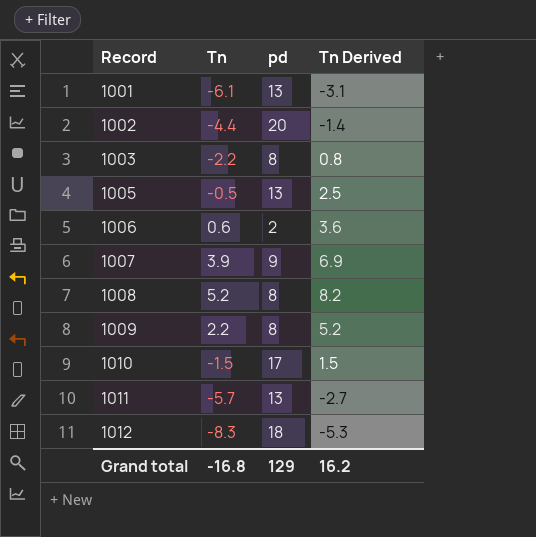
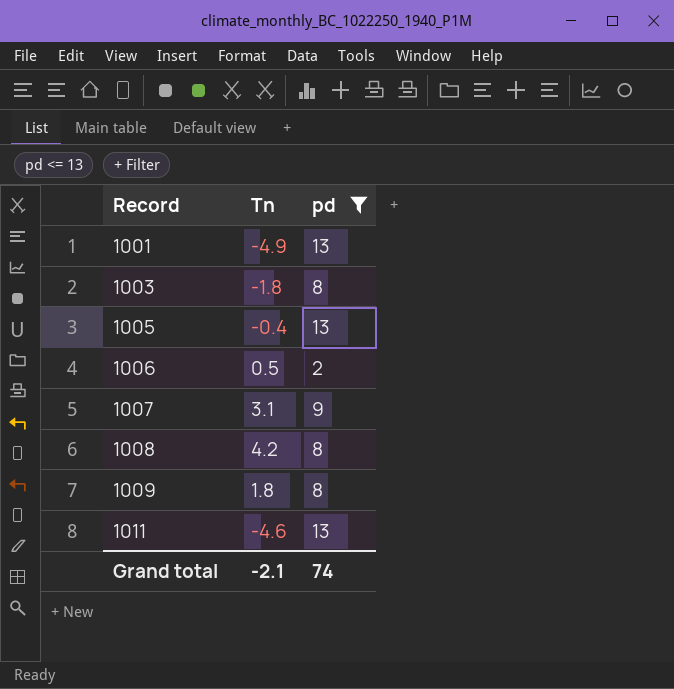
filter: none -> pd <= 13
column Tn Derived | formula: [Tn] + 3 -> none
1001 | Tn: -6.1 -> -4.9
1003 | Tn: -2.2 -> -1.8
1005 | Tn: -0.5 -> -0.4
1006 | Tn: 0.6 -> 0.5
1007 | Tn: 3.9 -> 3.1
1008 | Tn: 5.2 -> 4.2
1009 | Tn: 2.2 -> 1.8
1011 | Tn: -5.7 -> -4.6
Grand total | Tn: -16.8 -> -2.1
Grand total | pd: 129 -> 74

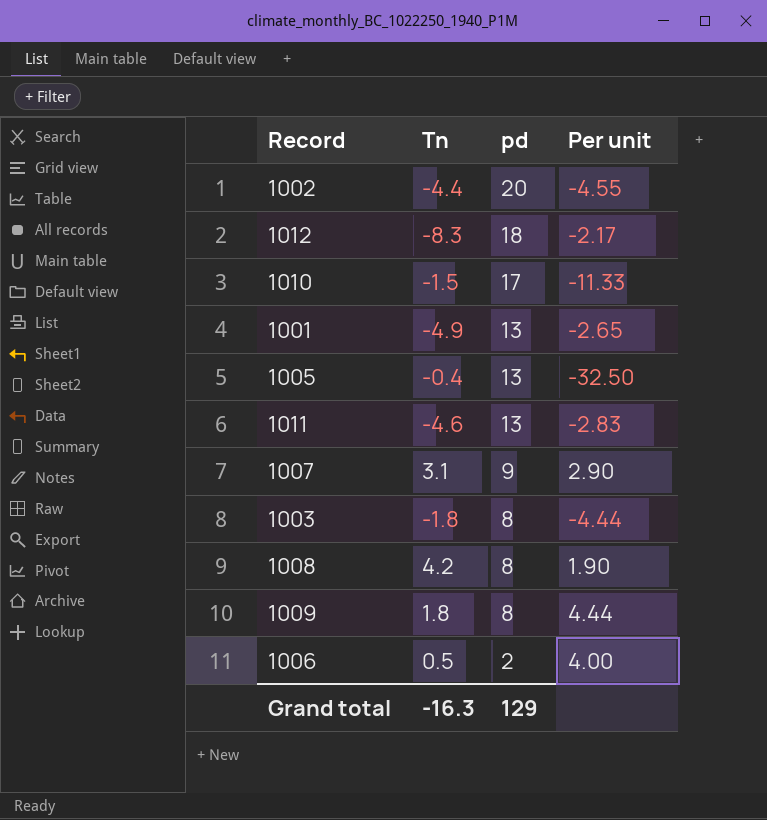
filter: pd <= 13 -> none
row order: Record ascending -> pd descending
column Per unit | formula: none -> [pd] / [Tn]
Grand total | Tn: -2.1 -> -16.3
Grand total | pd: 74 -> 129

